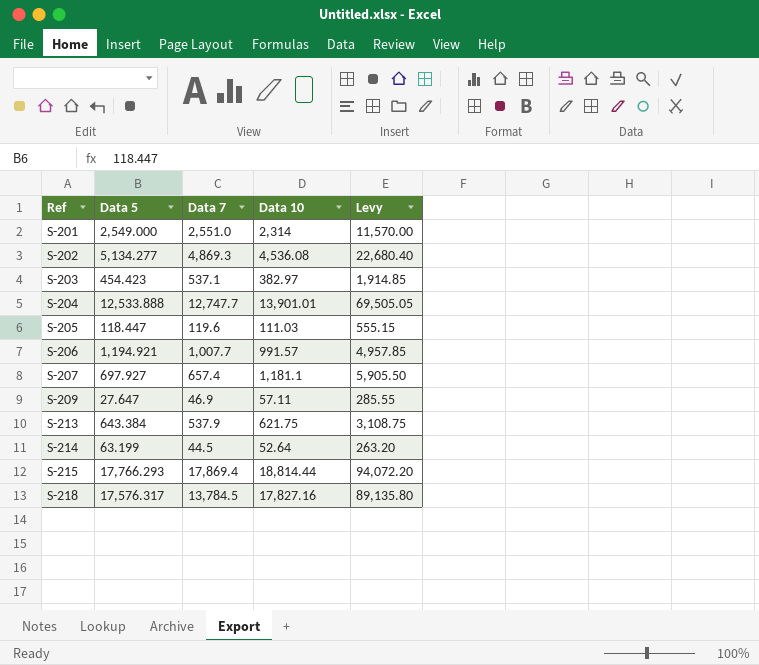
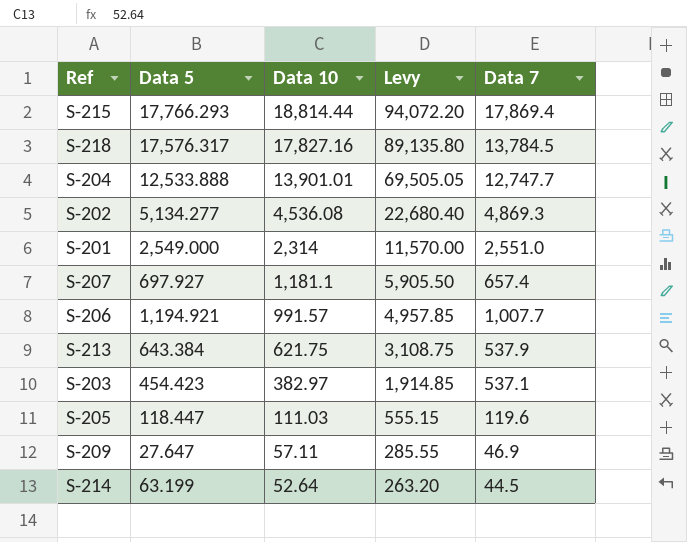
row order: Ref ascending -> Data 10 descending
column Data 7 | position: 3 -> 5

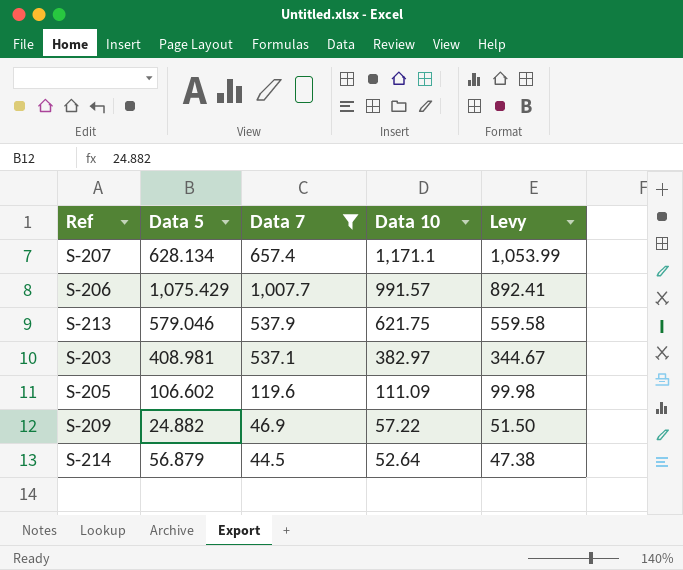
filter: none -> Data 7 <= 1,007.7
column Data 7 | position: 5 -> 3
column Levy | formula: [Data 10] * 5 -> [Data 10] * 0.9
S-207 | Data 5: 697.927 -> 628.134
S-207 | Data 10: 1,181.1 -> 1,171.1
S-206 | Data 5: 1,194.921 -> 1,075.429
S-213 | Data 5: 643.384 -> 579.046
S-203 | Data 5: 454.423 -> 408.981
S-205 | Data 5: 118.447 -> 106.602
S-205 | Data 10: 111.03 -> 111.09
S-209 | Data 5: 27.647 -> 24.882
S-209 | Data 10: 57.11 -> 57.22
S-214 | Data 5: 63.199 -> 56.879

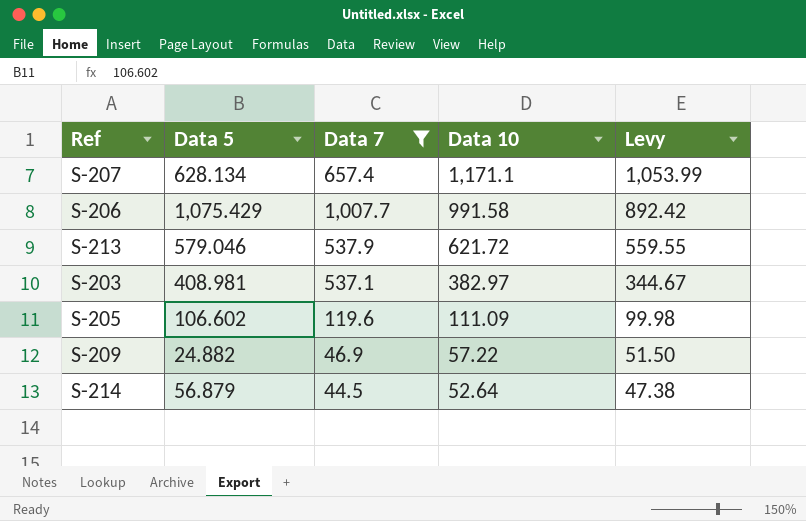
S-206 | Data 10: 991.57 -> 991.58
S-206 | Levy: 892.41 -> 892.42
S-213 | Data 10: 621.75 -> 621.72
S-213 | Levy: 559.58 -> 559.55

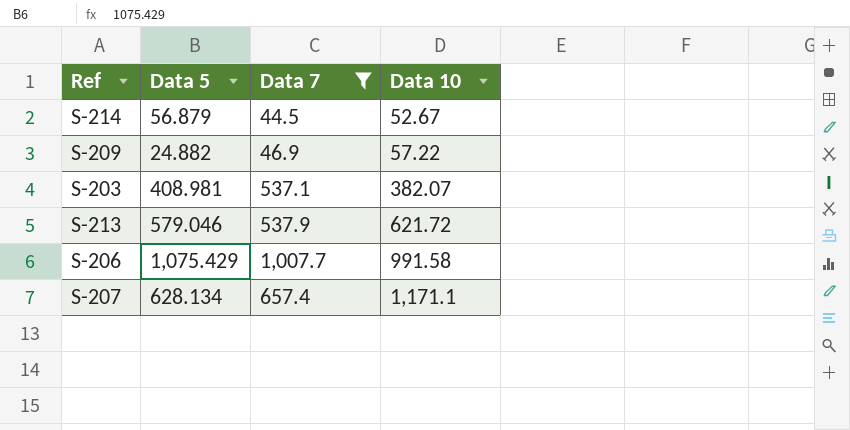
row order: Data 10 descending -> Data 10 ascending
column Levy | formula: [Data 10] * 0.9 -> none
row S-205: 106.602 | 119.6 | 111.09 | 99.98 -> none
S-214 | Data 10: 52.64 -> 52.67
S-203 | Data 10: 382.97 -> 382.07

